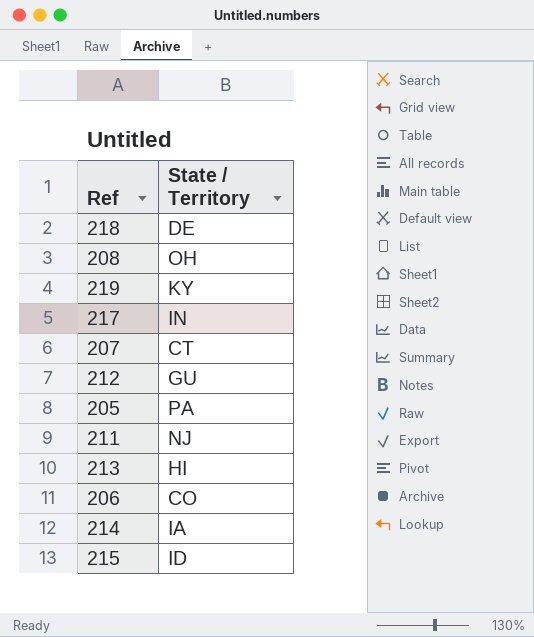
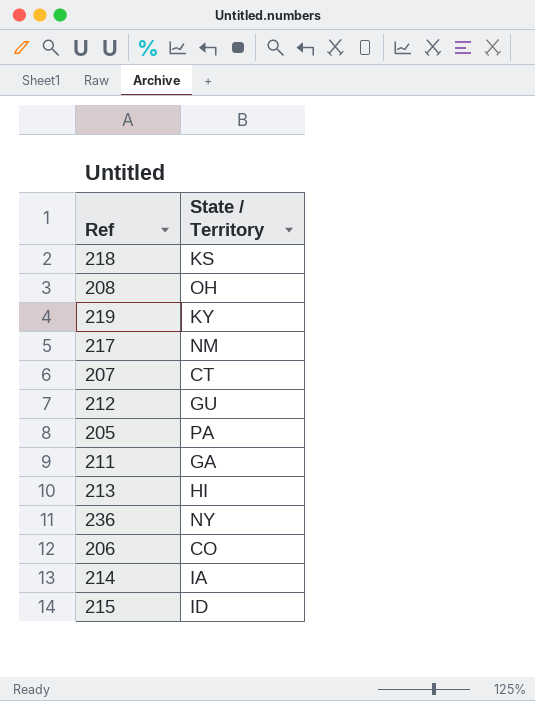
218 | State / Territory: DE -> KS
217 | State / Territory: IN -> NM
211 | State / Territory: NJ -> GA
row 236: none -> NY

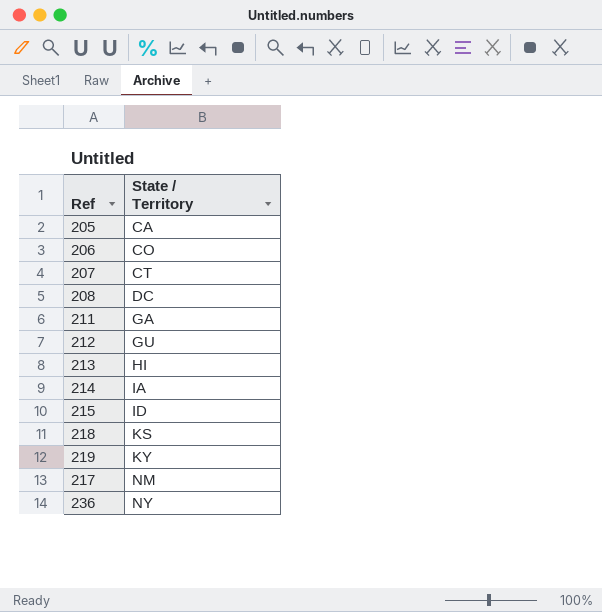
row order: none -> State / Territory ascending
205 | State / Territory: PA -> CA
208 | State / Territory: OH -> DC

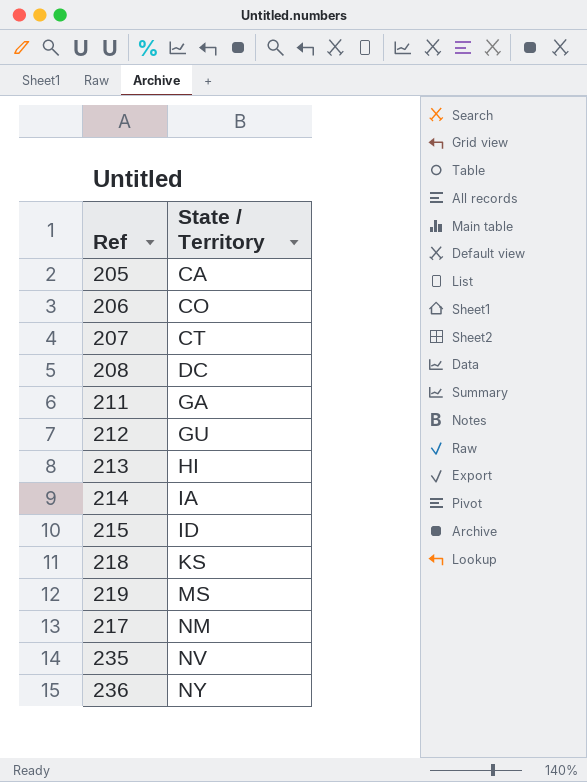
219 | State / Territory: KY -> MS
row 235: none -> NV

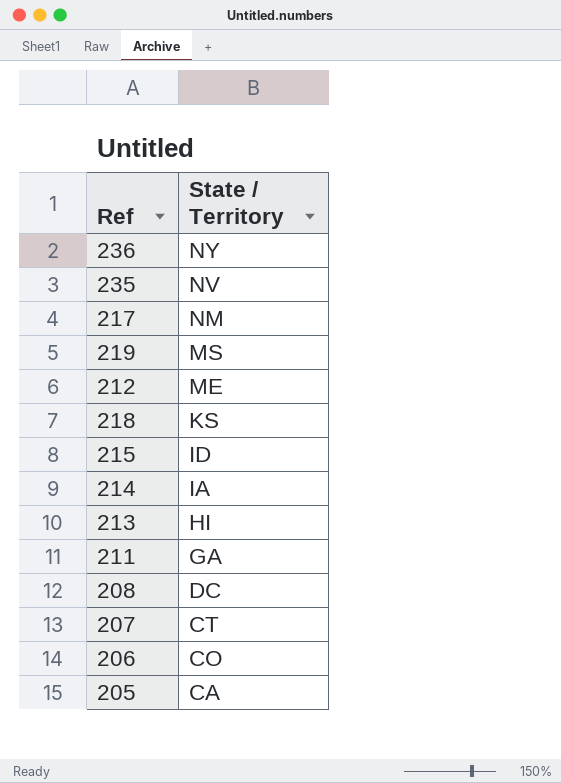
row order: State / Territory ascending -> State / Territory descending
212 | State / Territory: GU -> ME

